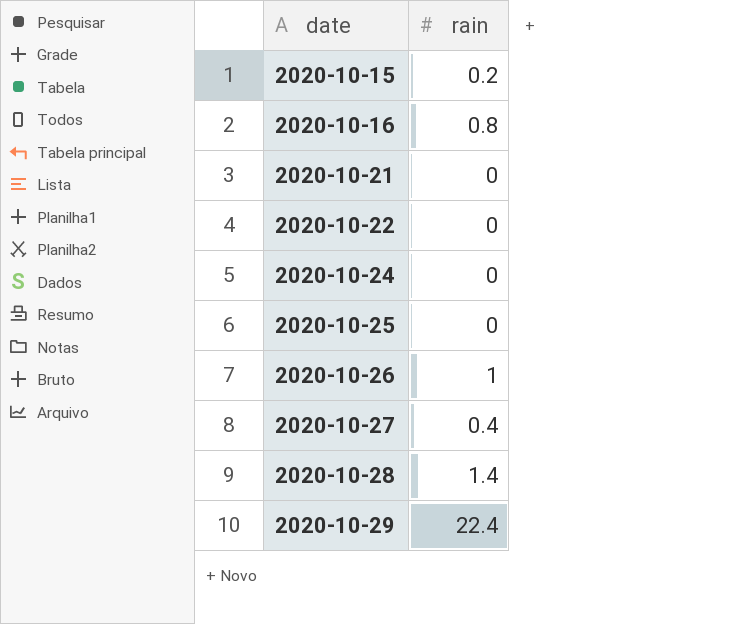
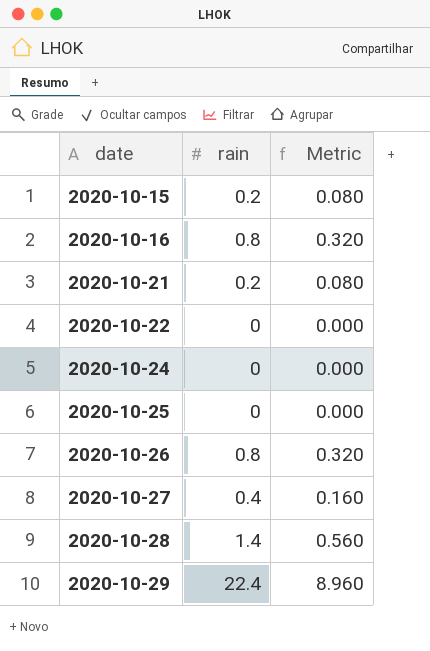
column Metric | formula: none -> [rain] * 0.4
2020-10-21 | rain: 0 -> 0.2
2020-10-26 | rain: 1 -> 0.8

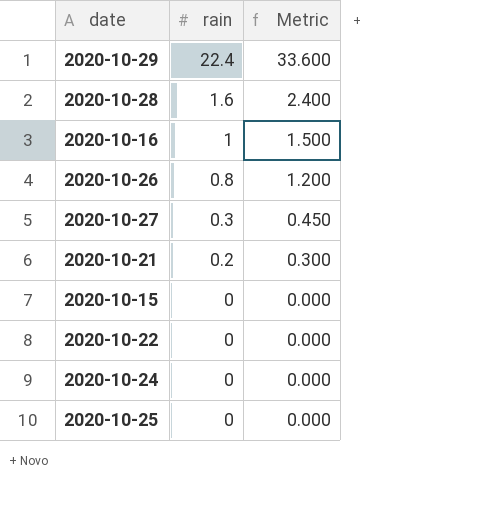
row order: date ascending -> rain descending
column Metric | formula: [rain] * 0.4 -> [rain] * 1.5
2020-10-28 | rain: 1.4 -> 1.6
2020-10-16 | rain: 0.8 -> 1
2020-10-27 | rain: 0.4 -> 0.3
2020-10-15 | rain: 0.2 -> 0

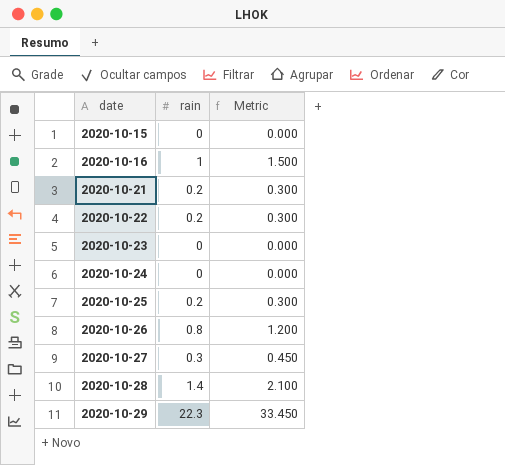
row order: rain descending -> date ascending
2020-10-22 | rain: 0 -> 0.2
2020-10-22 | Metric: 0.000 -> 0.300
row 2020-10-23: none -> 0 | 0.000
2020-10-25 | rain: 0 -> 0.2
2020-10-25 | Metric: 0.000 -> 0.300
2020-10-28 | rain: 1.6 -> 1.4
2020-10-28 | Metric: 2.400 -> 2.100
2020-10-29 | rain: 22.4 -> 22.3
2020-10-29 | Metric: 33.600 -> 33.450

